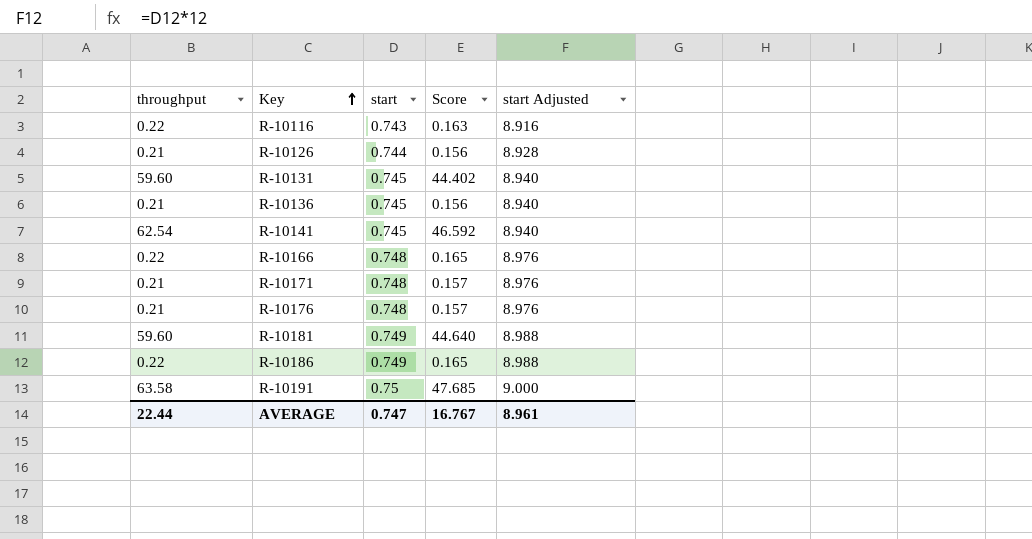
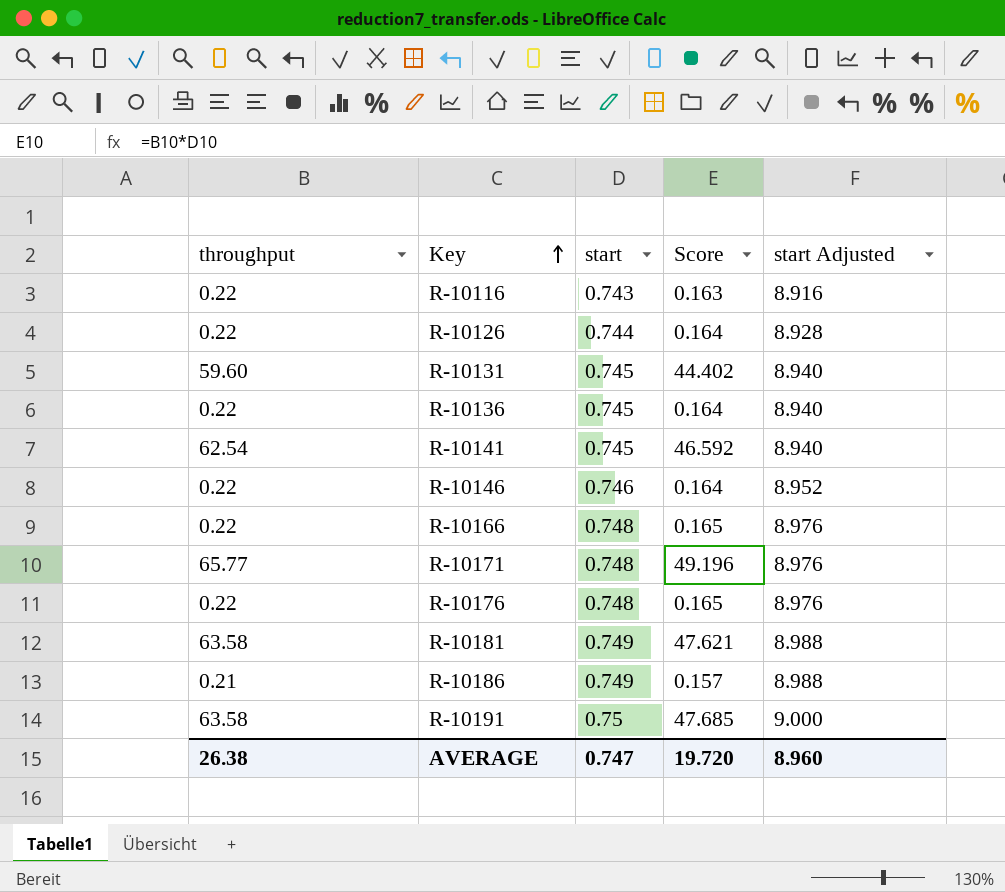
R-10126 | throughput: 0.21 -> 0.22
R-10126 | Score: 0.156 -> 0.164
R-10136 | throughput: 0.21 -> 0.22
R-10136 | Score: 0.156 -> 0.164
row R-10146: none -> 0.22 | 0.746 | 0.164 | 8.952
R-10171 | throughput: 0.21 -> 65.77
R-10171 | Score: 0.157 -> 49.196
R-10176 | throughput: 0.21 -> 0.22
R-10176 | Score: 0.157 -> 0.165
R-10181 | throughput: 59.60 -> 63.58
R-10181 | Score: 44.640 -> 47.621
R-10186 | throughput: 0.22 -> 0.21
R-10186 | Score: 0.165 -> 0.157
AVERAGE | throughput: 22.44 -> 26.38
AVERAGE | Score: 16.767 -> 19.720
AVERAGE | start Adjusted: 8.961 -> 8.960

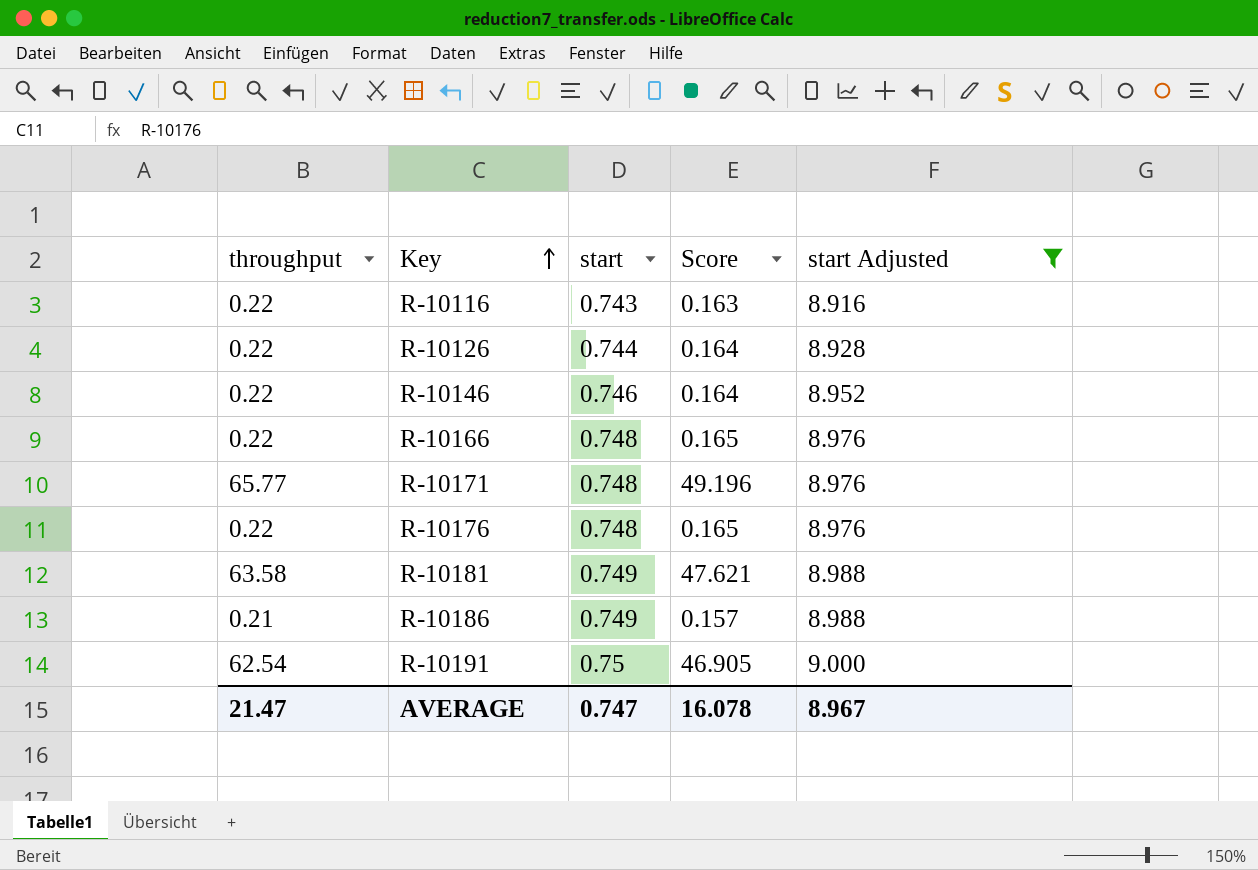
filter: none -> start Adjusted != 8.940
R-10191 | throughput: 63.58 -> 62.54
R-10191 | Score: 47.685 -> 46.905
AVERAGE | throughput: 26.38 -> 21.47
AVERAGE | Score: 19.720 -> 16.078
AVERAGE | start Adjusted: 8.960 -> 8.967

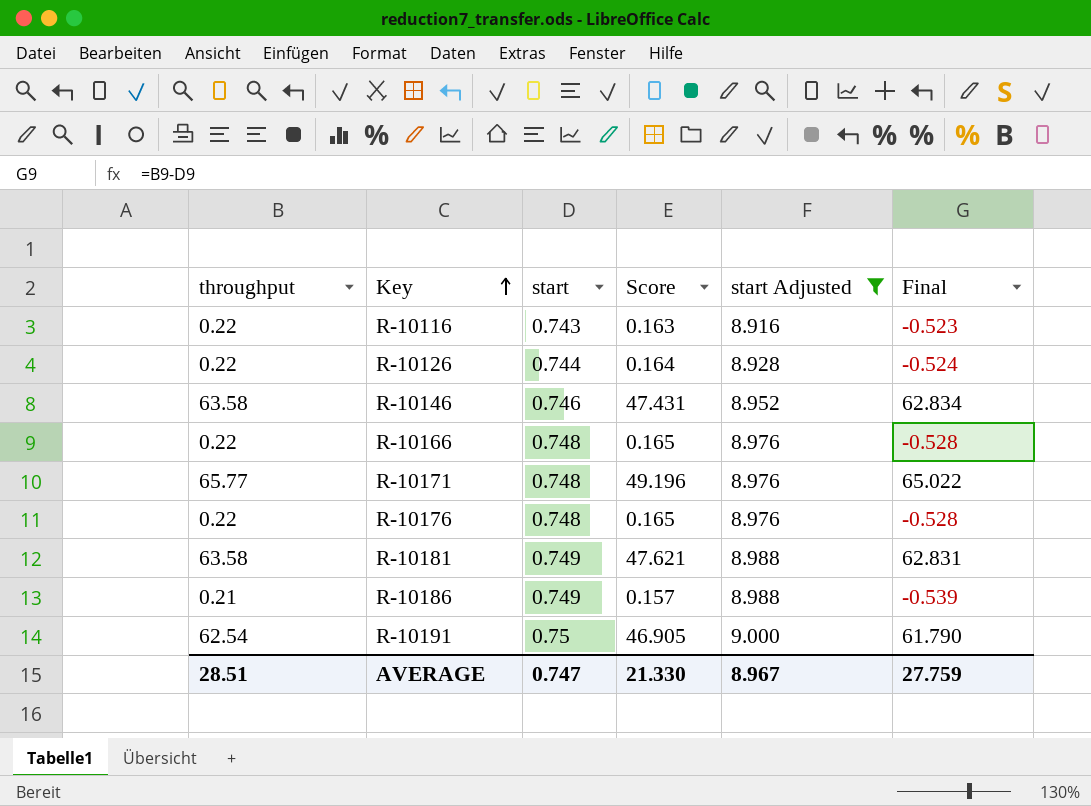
column Final | formula: none -> [throughput] - [start]
R-10146 | throughput: 0.22 -> 63.58
R-10146 | Score: 0.164 -> 47.431
AVERAGE | throughput: 21.47 -> 28.51
AVERAGE | Score: 16.078 -> 21.330

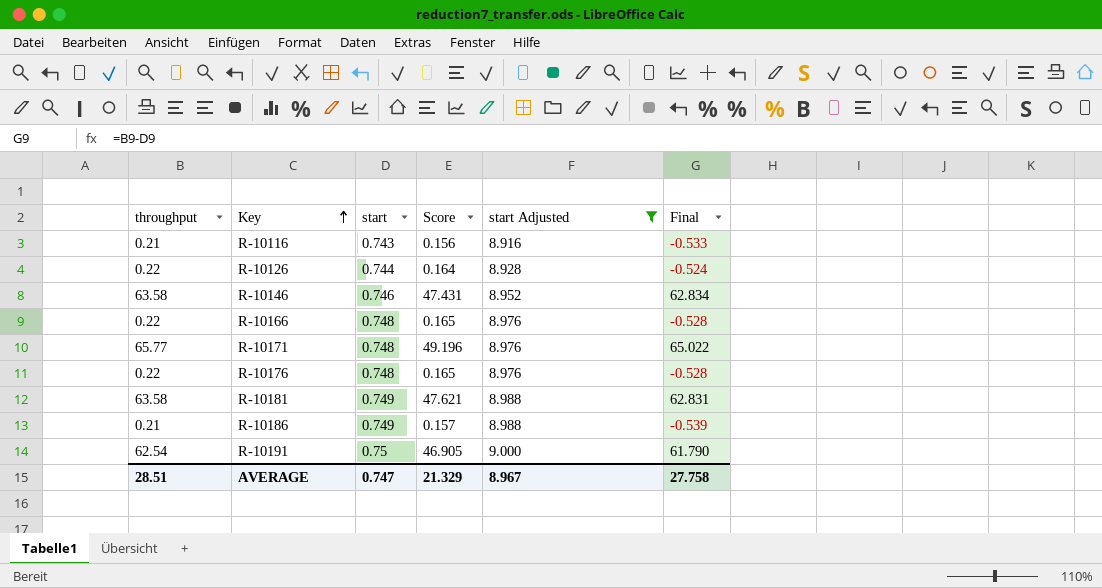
R-10116 | throughput: 0.22 -> 0.21
R-10116 | Score: 0.163 -> 0.156
R-10116 | Final: -0.523 -> -0.533
AVERAGE | Score: 21.330 -> 21.329
AVERAGE | Final: 27.759 -> 27.758

